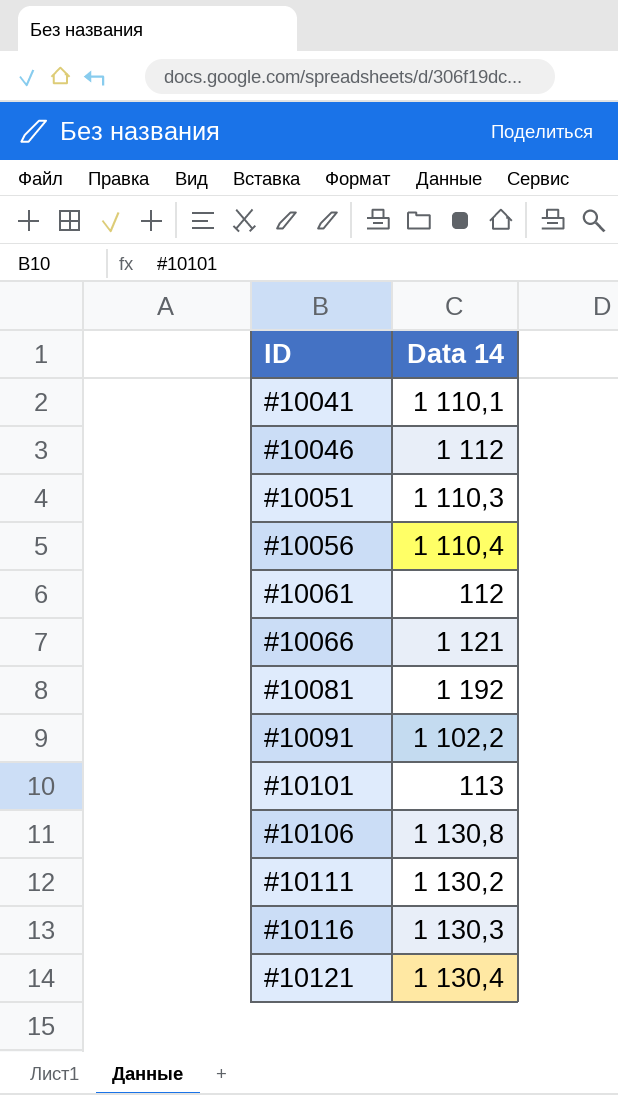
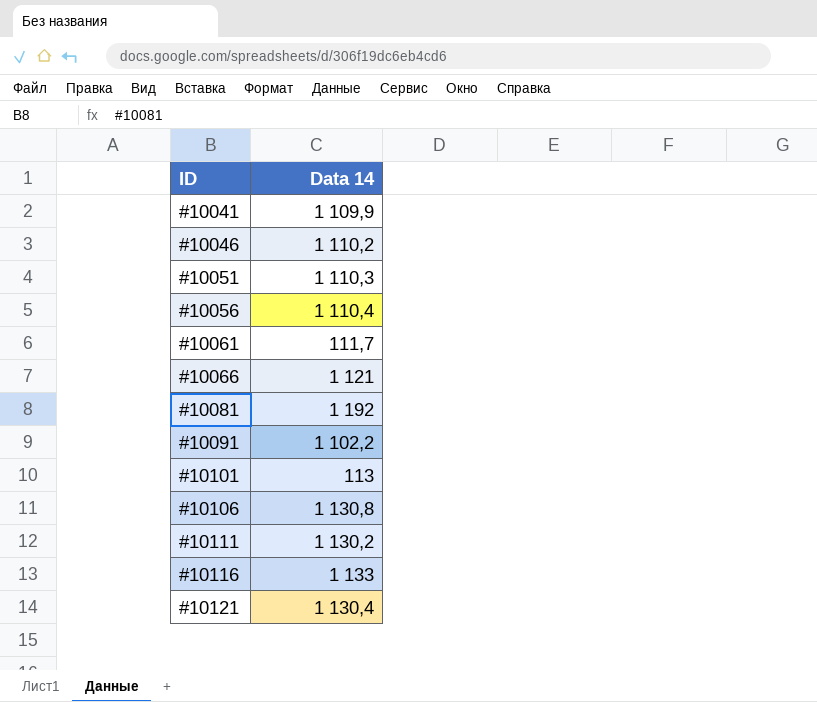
#10041 | Data 14: 1 110,1 -> 1 109,9
#10046 | Data 14: 1 112 -> 1 110,2
#10061 | Data 14: 112 -> 111,7
#10116 | Data 14: 1 130,3 -> 1 133

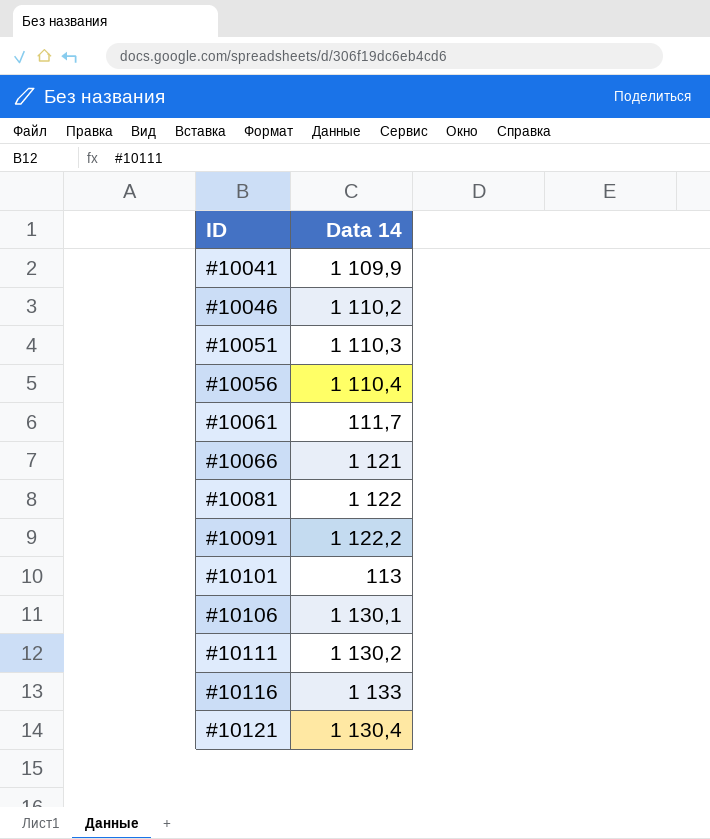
#10081 | Data 14: 1 192 -> 1 122
#10091 | Data 14: 1 102,2 -> 1 122,2
#10106 | Data 14: 1 130,8 -> 1 130,1

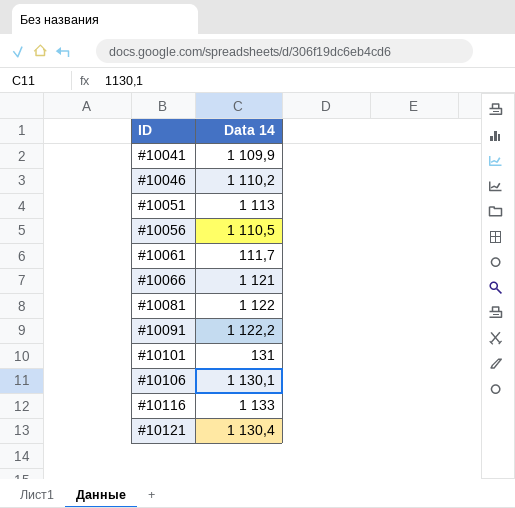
row #10111: 1 130,2 -> none
#10051 | Data 14: 1 110,3 -> 1 113
#10056 | Data 14: 1 110,4 -> 1 110,5
#10101 | Data 14: 113 -> 131

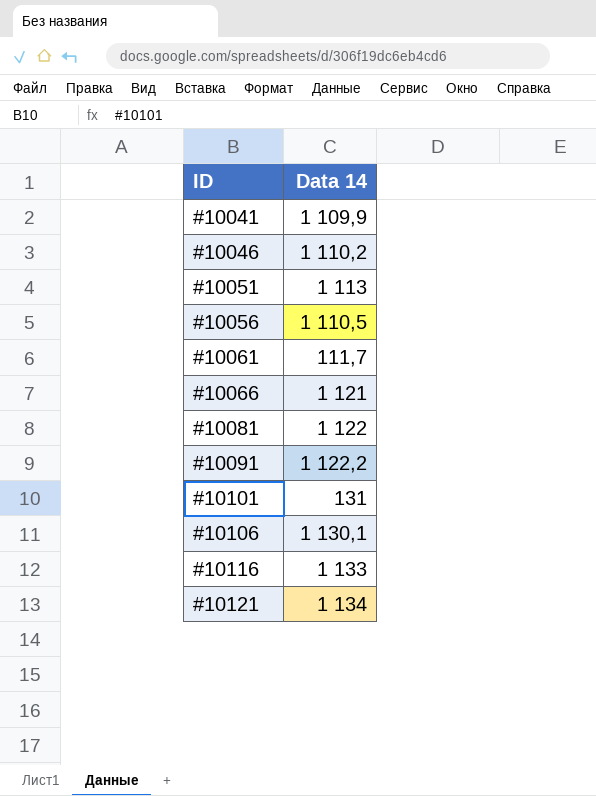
#10121 | Data 14: 1 130,4 -> 1 134

